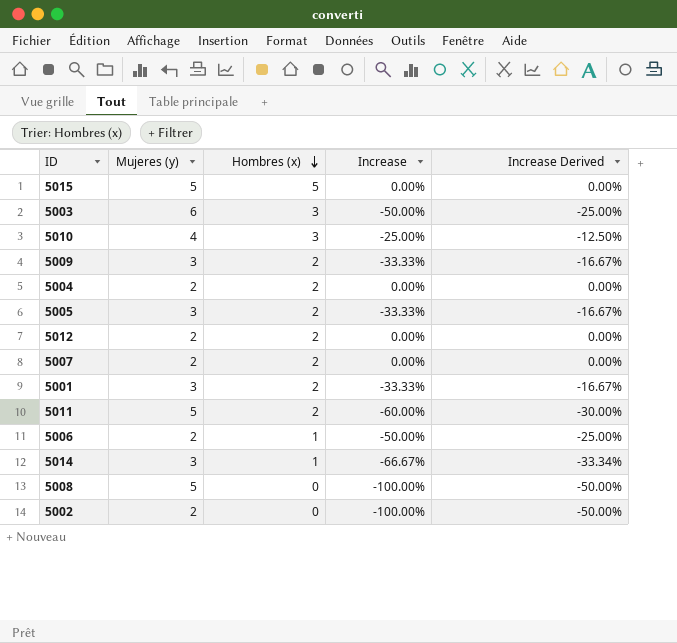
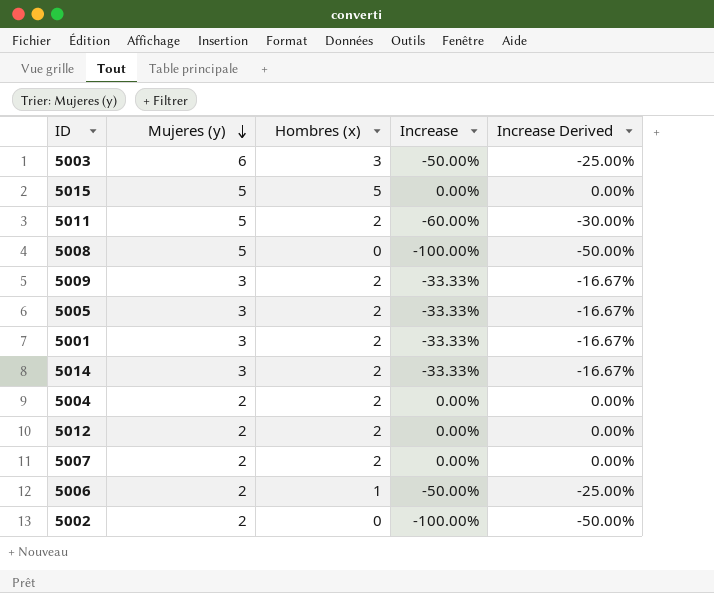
row order: Hombres (x) descending -> Mujeres (y) descending
row 5010: 4 | 3 | -25.00% | -12.50% -> none
5014 | Hombres (x): 1 -> 2
5014 | Increase: -66.67% -> -33.33%
5014 | Increase Derived: -33.34% -> -16.67%

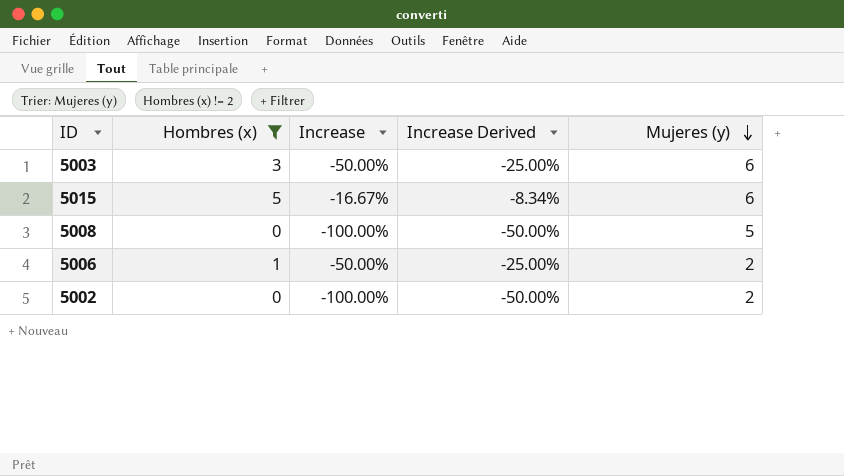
filter: none -> Hombres (x) != 2
column Mujeres (y) | position: 2 -> 5
5015 | Increase: 0.00% -> -16.67%
5015 | Increase Derived: 0.00% -> -8.34%
5015 | Mujeres (y): 5 -> 6

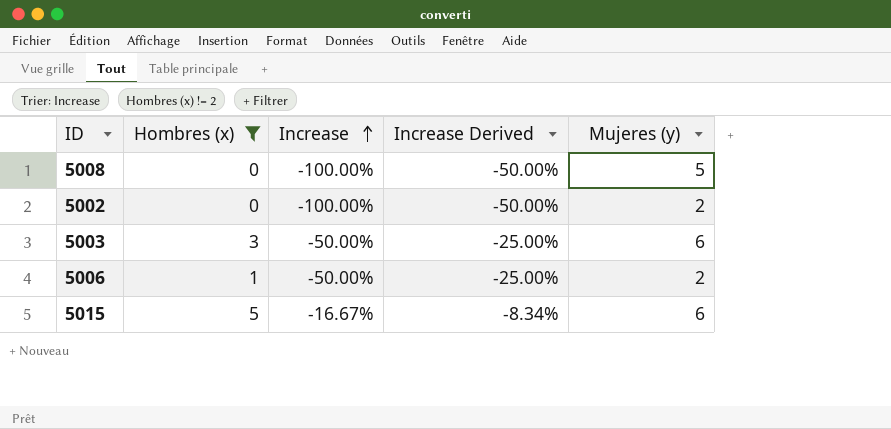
row order: Mujeres (y) descending -> Increase ascending

